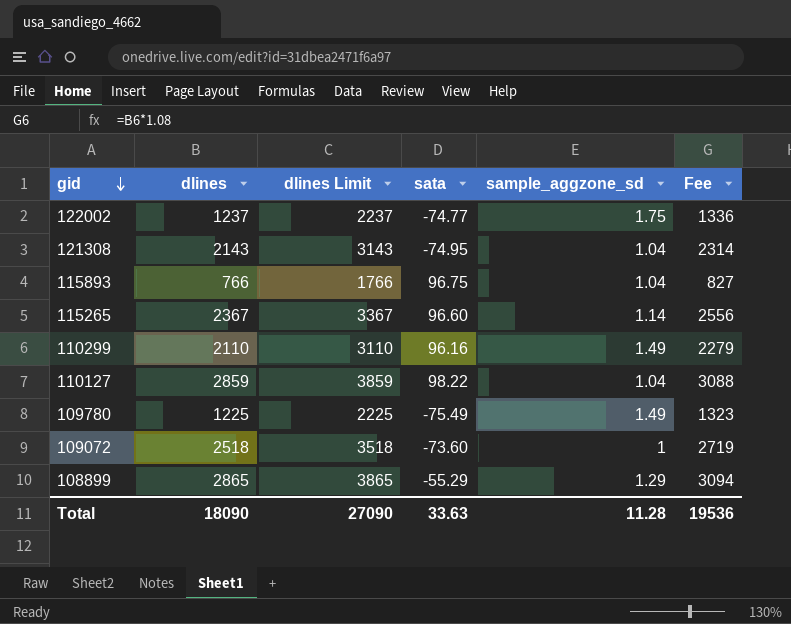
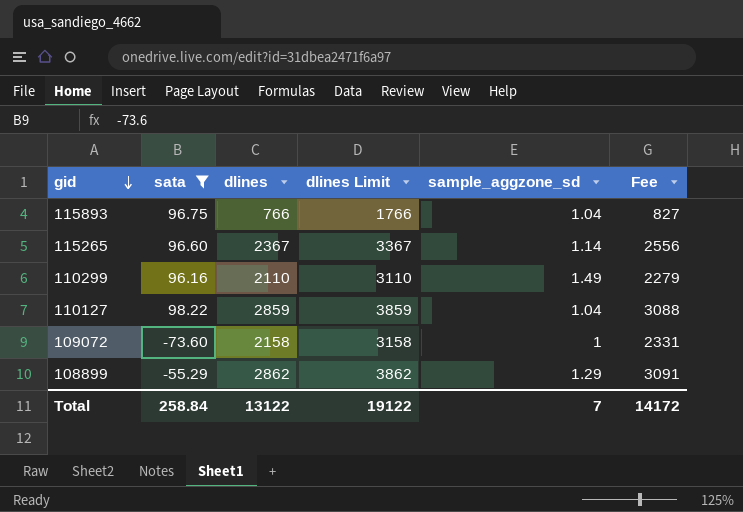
filter: none -> sata >= -73.60
column sata | position: 4 -> 2
109072 | dlines: 2518 -> 2158
109072 | dlines Limit: 3518 -> 3158
109072 | Fee: 2719 -> 2331
108899 | dlines: 2865 -> 2862
108899 | dlines Limit: 3865 -> 3862
108899 | Fee: 3094 -> 3091
Total | sata: 33.63 -> 258.84
Total | dlines: 18090 -> 13122
Total | dlines Limit: 27090 -> 19122
Total | sample_aggzone_sd: 11.28 -> 7
Total | Fee: 19536 -> 14172

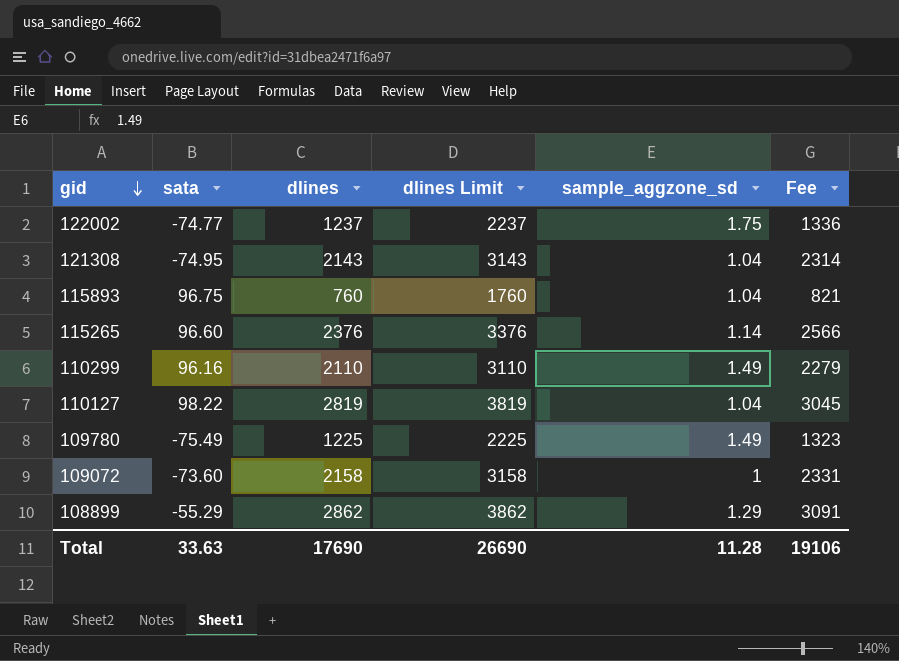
filter: sata >= -73.60 -> none
115893 | dlines: 766 -> 760
115893 | dlines Limit: 1766 -> 1760
115893 | Fee: 827 -> 821
115265 | dlines: 2367 -> 2376
115265 | dlines Limit: 3367 -> 3376
115265 | Fee: 2556 -> 2566
110127 | dlines: 2859 -> 2819
110127 | dlines Limit: 3859 -> 3819
110127 | Fee: 3088 -> 3045
Total | sata: 258.84 -> 33.63
Total | dlines: 13122 -> 17690
Total | dlines Limit: 19122 -> 26690
Total | sample_aggzone_sd: 7 -> 11.28
Total | Fee: 14172 -> 19106

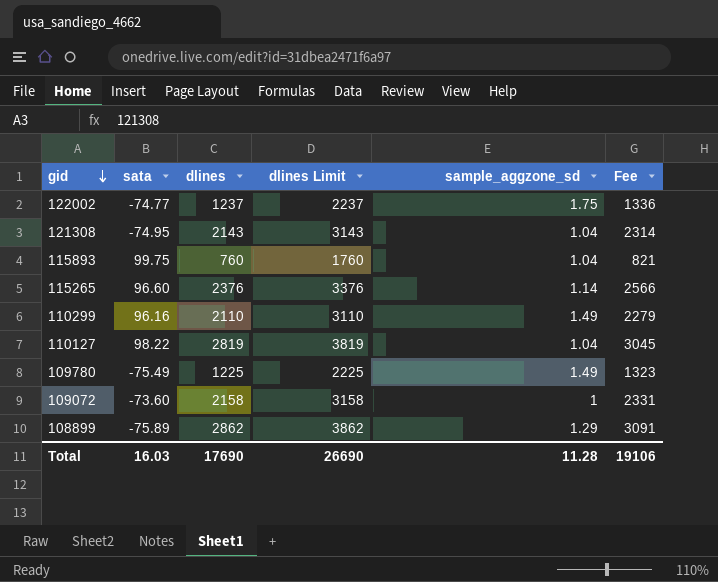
115893 | sata: 96.75 -> 99.75
108899 | sata: -55.29 -> -75.89
Total | sata: 33.63 -> 16.03

